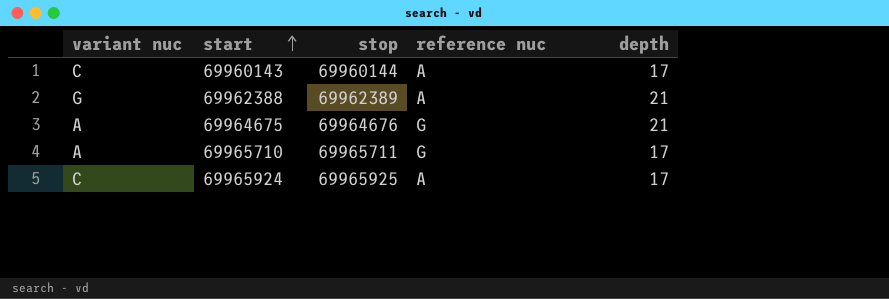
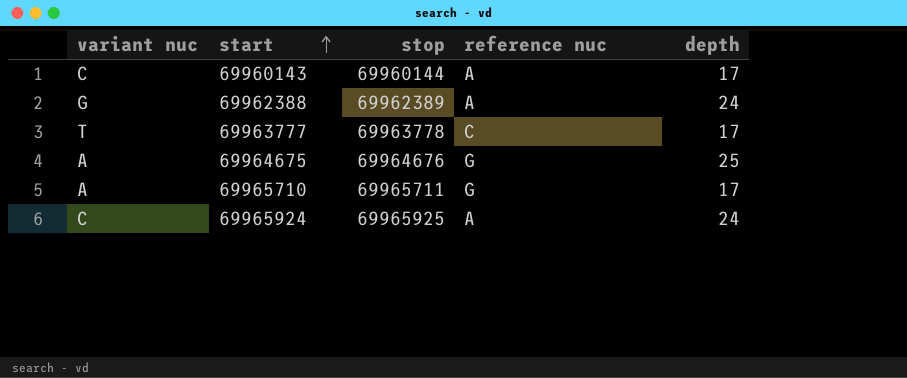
69962388 | depth: 21 -> 24
row 69963777: none -> T | 69963778 | C | 17
69964675 | depth: 21 -> 25
69965924 | depth: 17 -> 24

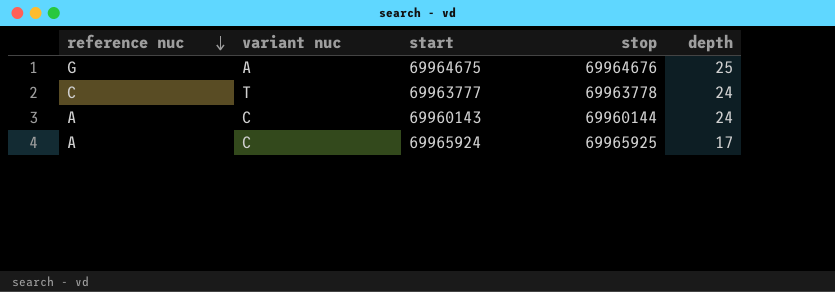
row order: start ascending -> reference nuc descending
column reference nuc | position: 4 -> 1
row 69962388: G | 69962389 | A | 24 -> none
row 69965710: A | 69965711 | G | 17 -> none
69963777 | depth: 17 -> 24
69960143 | depth: 17 -> 24
69965924 | depth: 24 -> 17

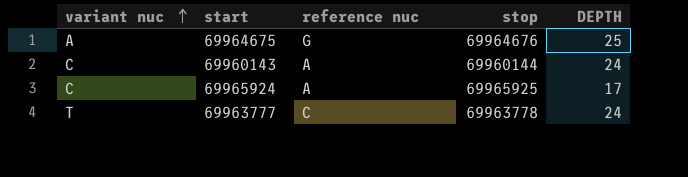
row order: reference nuc descending -> variant nuc ascending
column reference nuc | position: 1 -> 3
column name: depth -> DEPTH

